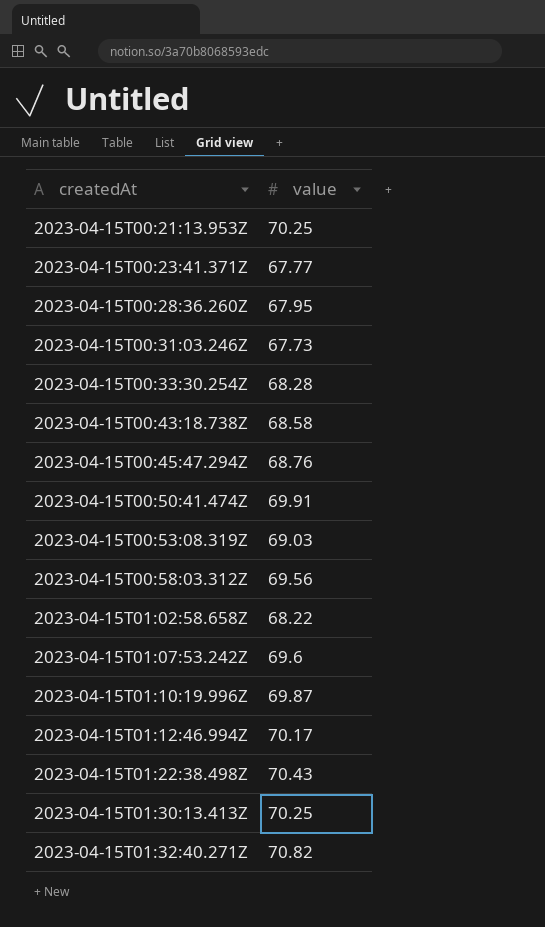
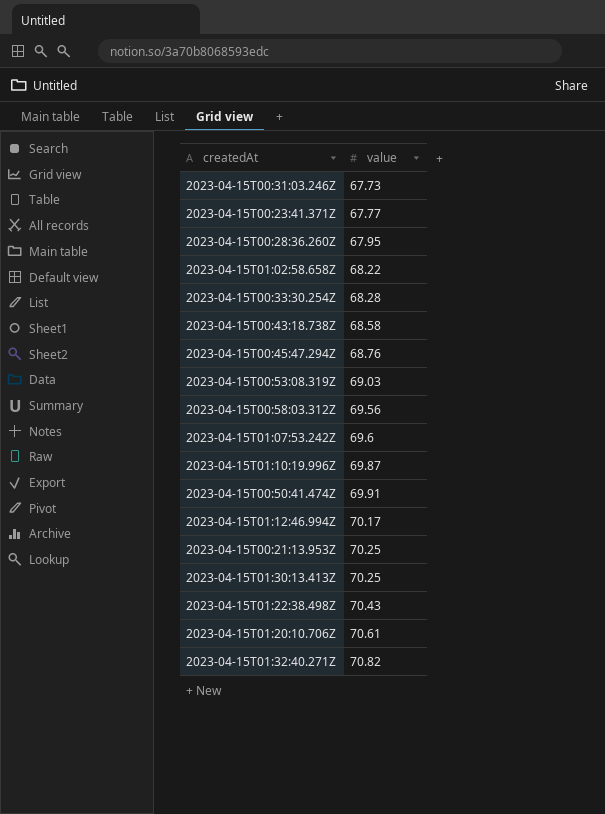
row order: createdAt ascending -> value ascending
row 2023-04-15T01:20:10.706Z: none -> 70.61

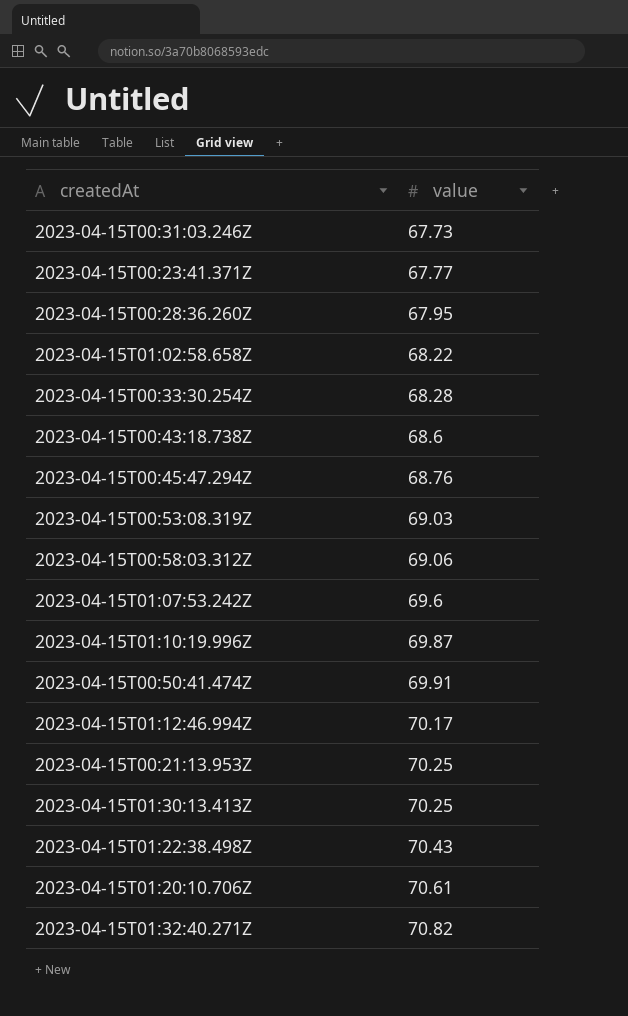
2023-04-15T00:43:18.738Z | value: 68.58 -> 68.6
2023-04-15T00:58:03.312Z | value: 69.56 -> 69.06

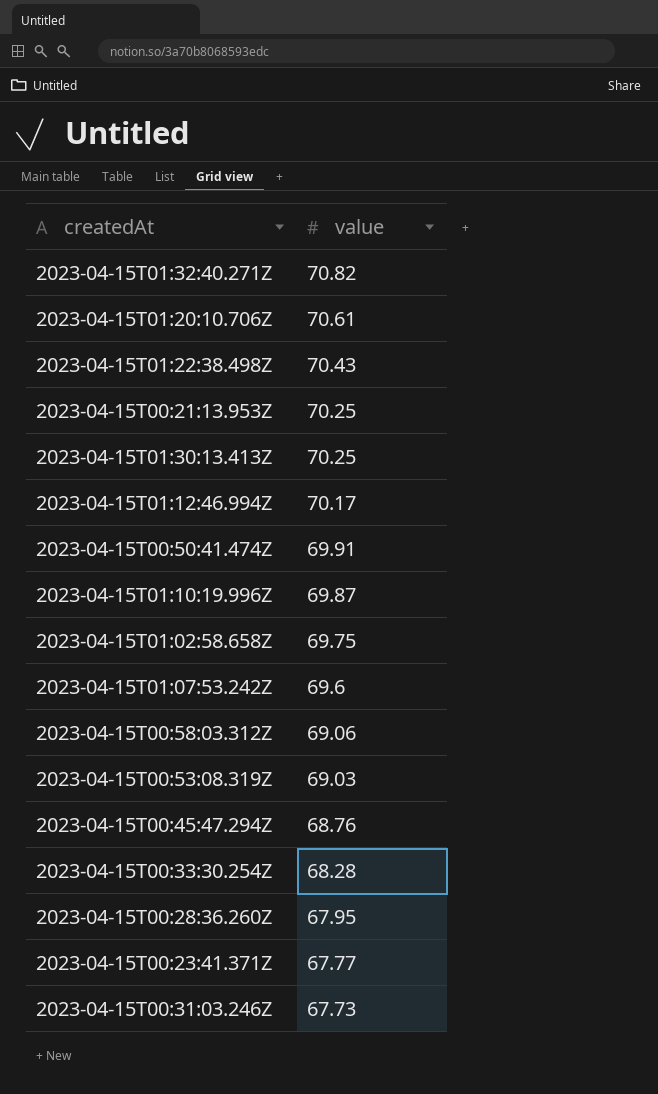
row order: value ascending -> value descending
row 2023-04-15T00:43:18.738Z: 68.6 -> none
2023-04-15T01:02:58.658Z | value: 68.22 -> 69.75

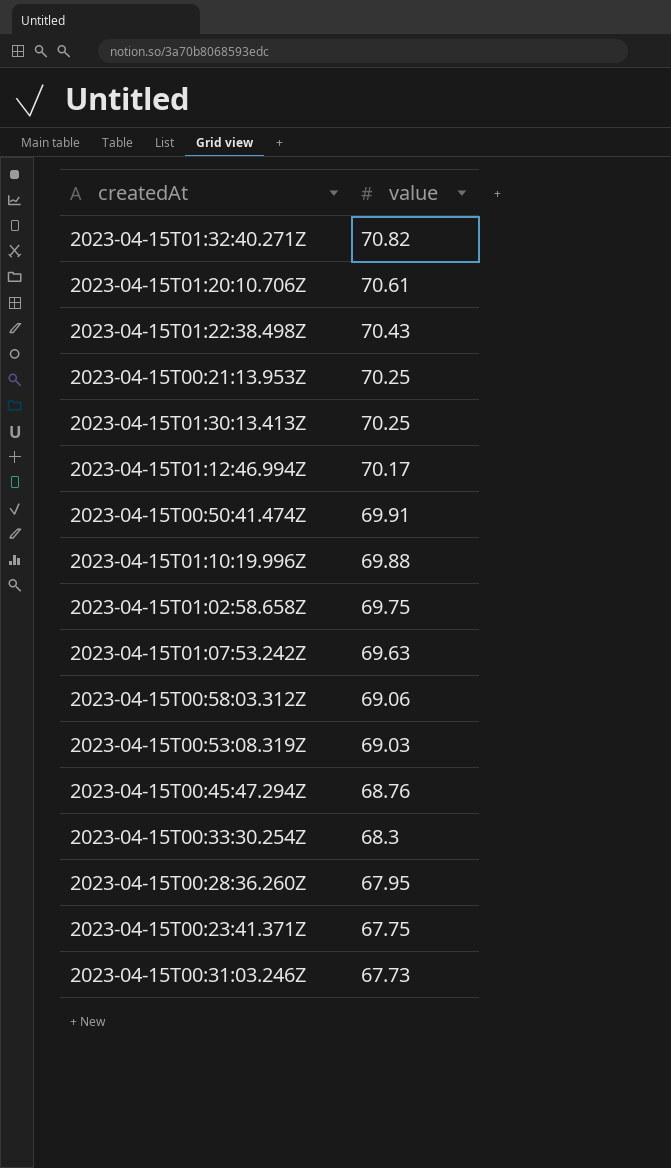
2023-04-15T01:10:19.996Z | value: 69.87 -> 69.88
2023-04-15T01:07:53.242Z | value: 69.6 -> 69.63
2023-04-15T00:33:30.254Z | value: 68.28 -> 68.3
2023-04-15T00:23:41.371Z | value: 67.77 -> 67.75

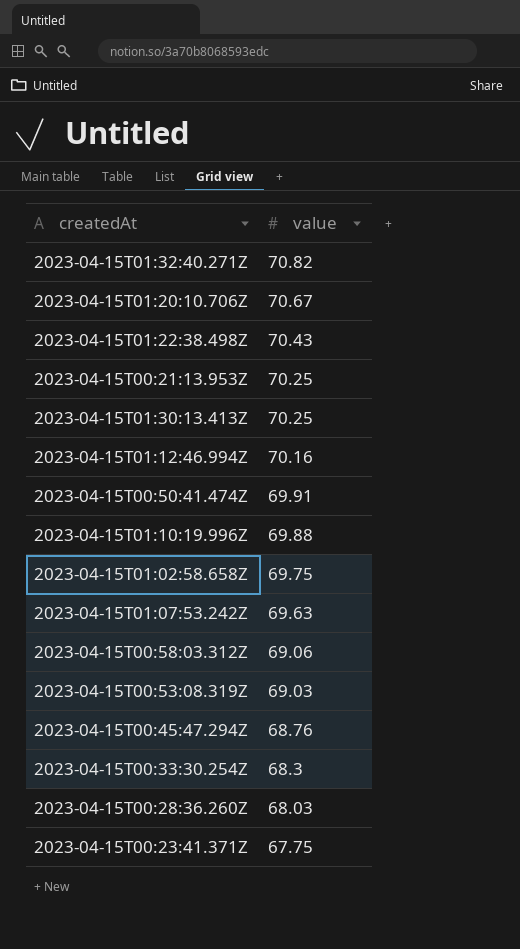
row 2023-04-15T00:31:03.246Z: 67.73 -> none
2023-04-15T01:20:10.706Z | value: 70.61 -> 70.67
2023-04-15T01:12:46.994Z | value: 70.17 -> 70.16
2023-04-15T00:28:36.260Z | value: 67.95 -> 68.03

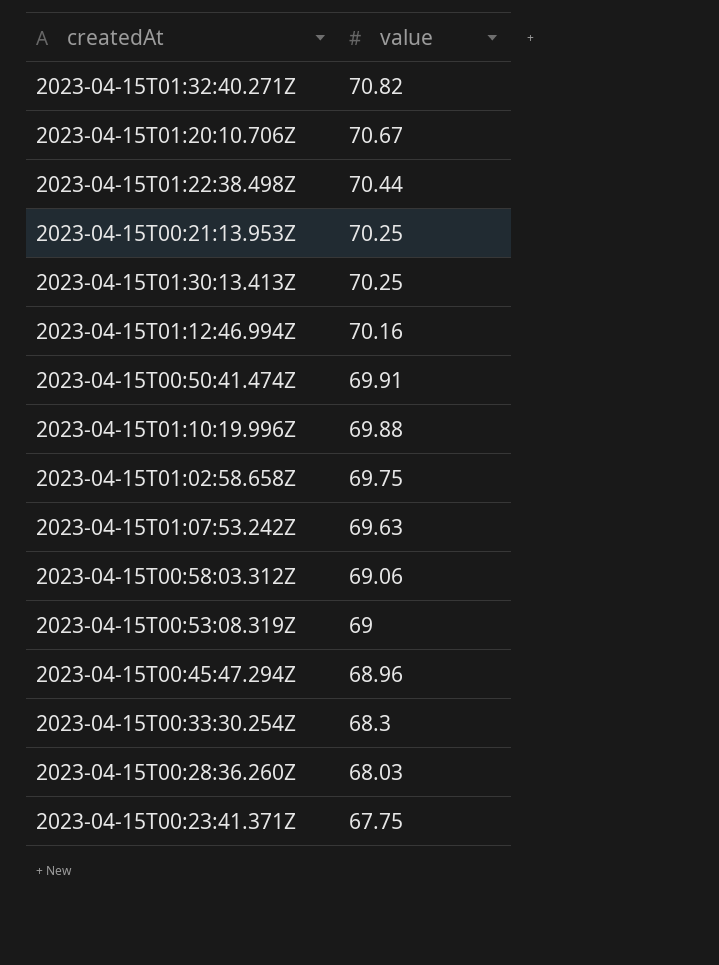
2023-04-15T01:22:38.498Z | value: 70.43 -> 70.44
2023-04-15T00:53:08.319Z | value: 69.03 -> 69
2023-04-15T00:45:47.294Z | value: 68.76 -> 68.96

